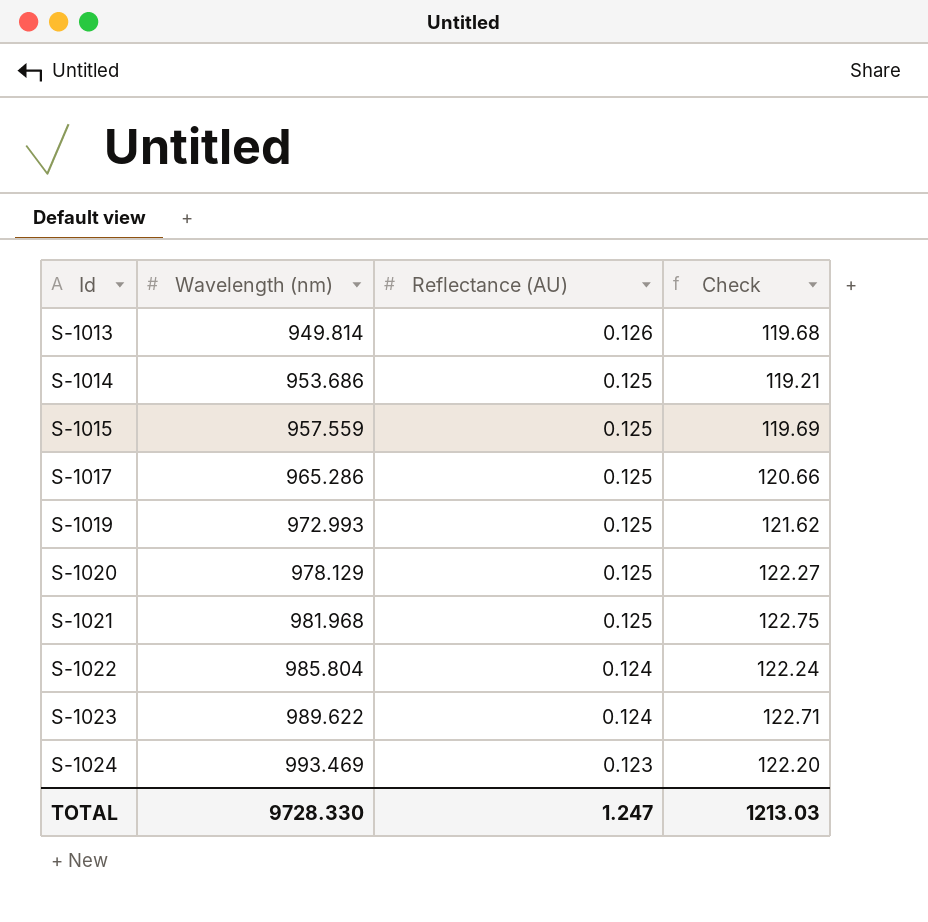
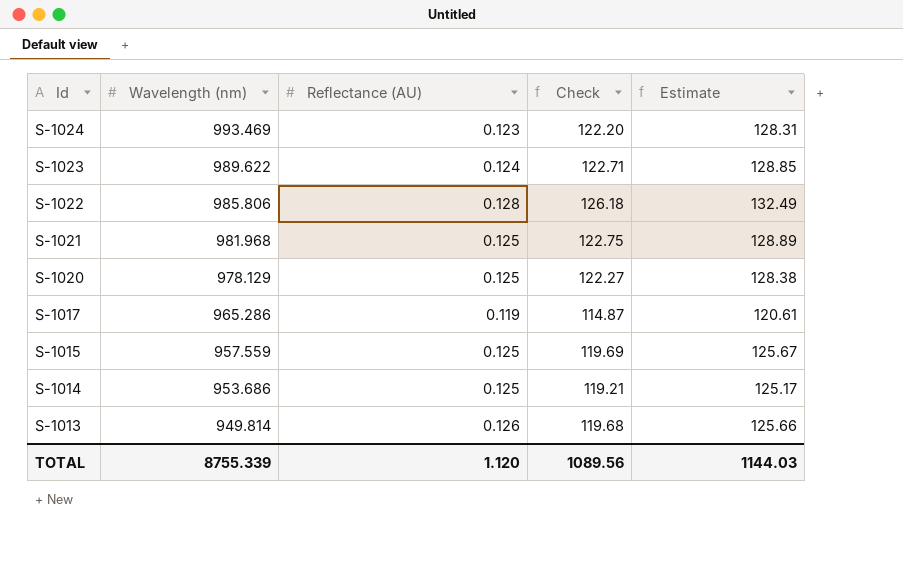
row order: Id ascending -> Id descending
column Estimate | formula: none -> [Check] * 1.05
row S-1019: 972.993 | 0.125 | 121.62 -> none
S-1022 | Wavelength (nm): 985.804 -> 985.806
S-1022 | Reflectance (AU): 0.124 -> 0.128
S-1022 | Check: 122.24 -> 126.18
S-1017 | Reflectance (AU): 0.125 -> 0.119
S-1017 | Check: 120.66 -> 114.87
TOTAL | Wavelength (nm): 9728.330 -> 8755.339
TOTAL | Reflectance (AU): 1.247 -> 1.120
TOTAL | Check: 1213.03 -> 1089.56

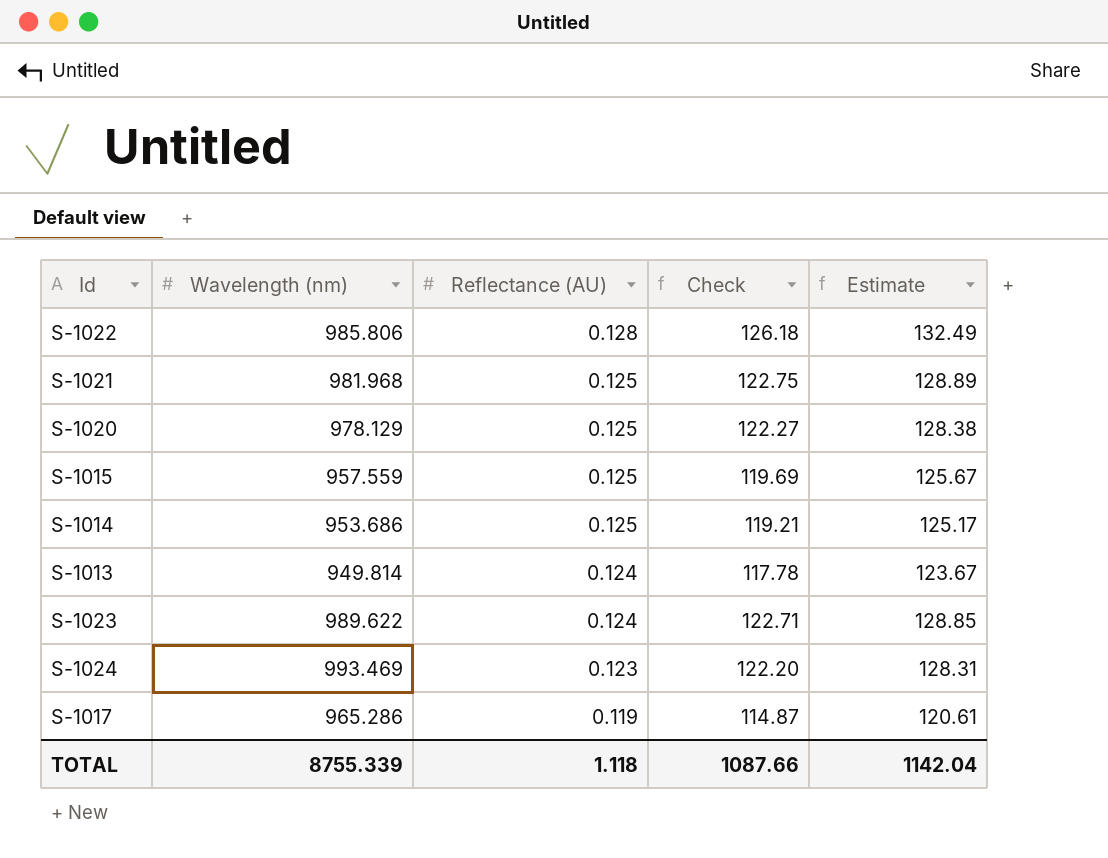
row order: Id descending -> Reflectance (AU) descending
S-1013 | Reflectance (AU): 0.126 -> 0.124
S-1013 | Check: 119.68 -> 117.78
S-1013 | Estimate: 125.66 -> 123.67
TOTAL | Reflectance (AU): 1.120 -> 1.118
TOTAL | Check: 1089.56 -> 1087.66
TOTAL | Estimate: 1144.03 -> 1142.04

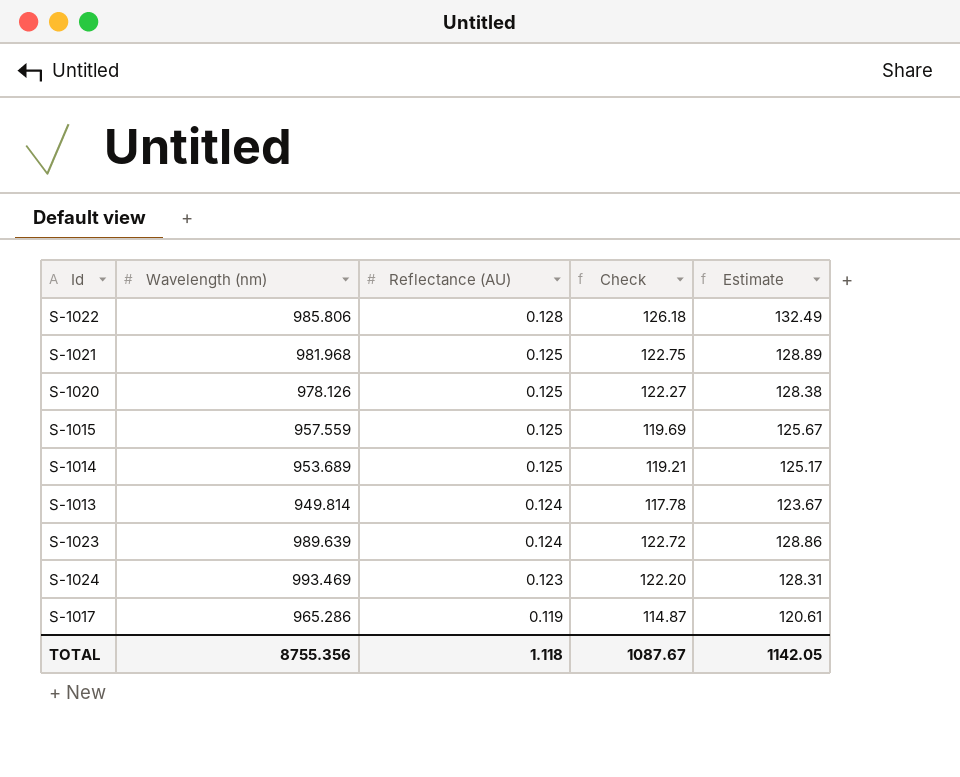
S-1020 | Wavelength (nm): 978.129 -> 978.126
S-1014 | Wavelength (nm): 953.686 -> 953.689
S-1023 | Wavelength (nm): 989.622 -> 989.639
S-1023 | Check: 122.71 -> 122.72
S-1023 | Estimate: 128.85 -> 128.86
TOTAL | Wavelength (nm): 8755.339 -> 8755.356
TOTAL | Check: 1087.66 -> 1087.67
TOTAL | Estimate: 1142.04 -> 1142.05

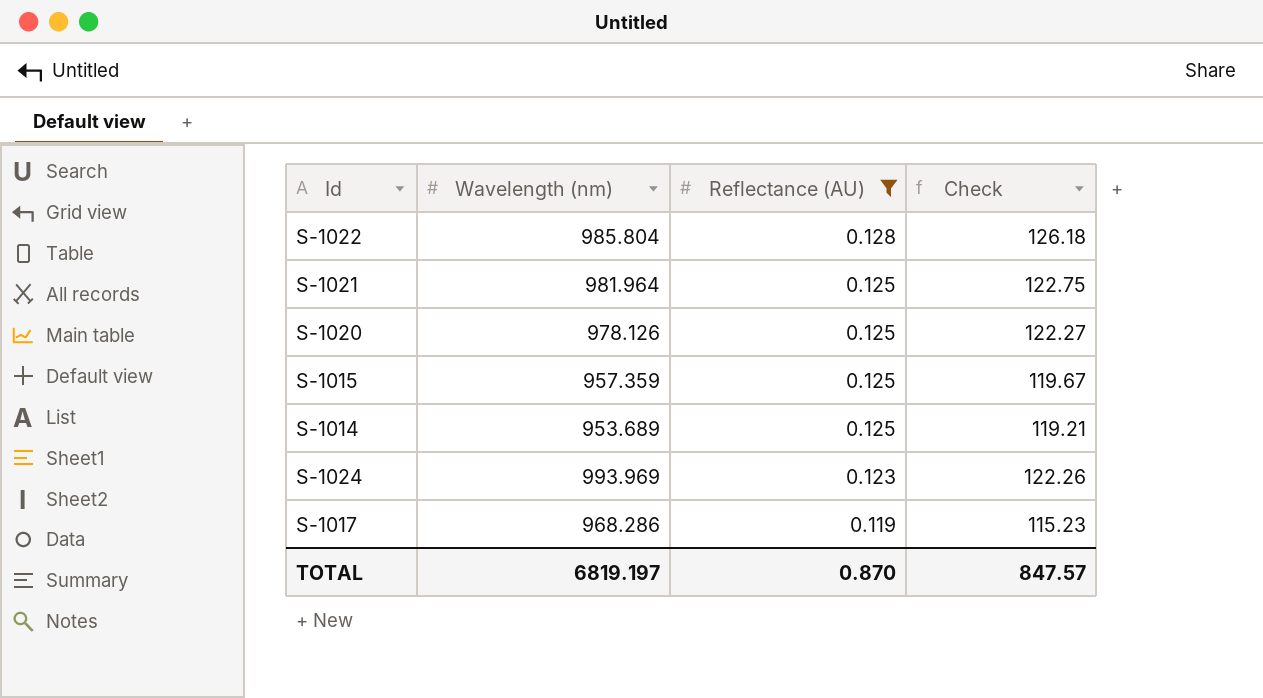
filter: none -> Reflectance (AU) != 0.124
column Estimate | formula: [Check] * 1.05 -> none
S-1022 | Wavelength (nm): 985.806 -> 985.804
S-1021 | Wavelength (nm): 981.968 -> 981.964
S-1015 | Wavelength (nm): 957.559 -> 957.359
S-1015 | Check: 119.69 -> 119.67
S-1024 | Wavelength (nm): 993.469 -> 993.969
S-1024 | Check: 122.20 -> 122.26
S-1017 | Wavelength (nm): 965.286 -> 968.286
S-1017 | Check: 114.87 -> 115.23
TOTAL | Wavelength (nm): 8755.356 -> 6819.197
TOTAL | Reflectance (AU): 1.118 -> 0.870
TOTAL | Check: 1087.67 -> 847.57

